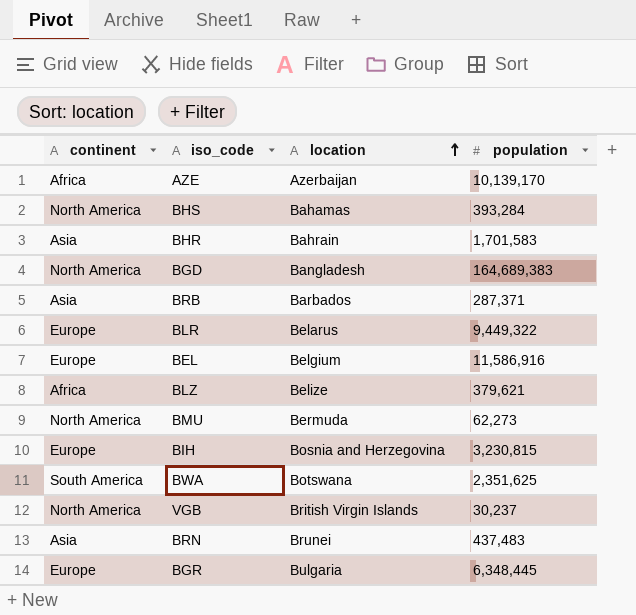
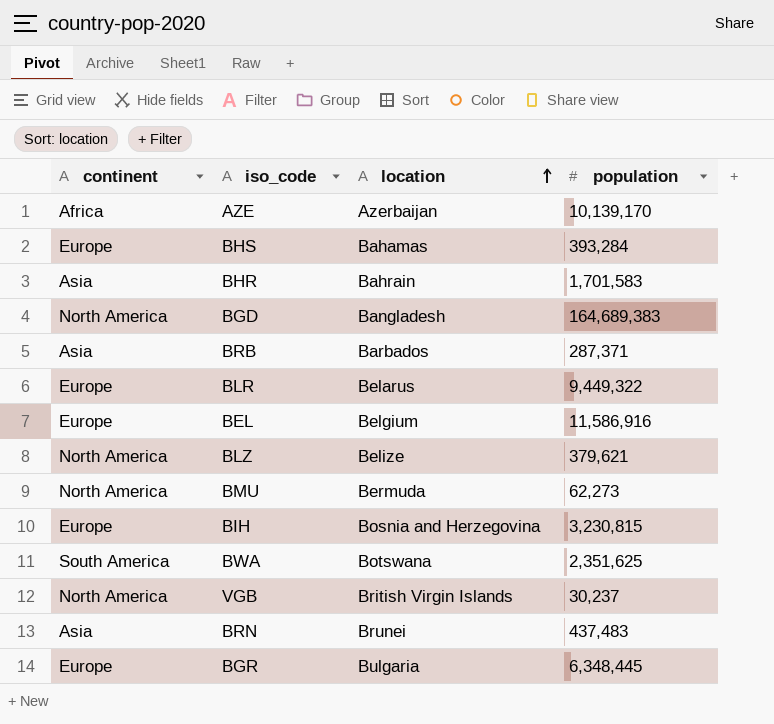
BHS | continent: North America -> Europe
BLZ | continent: Africa -> North America

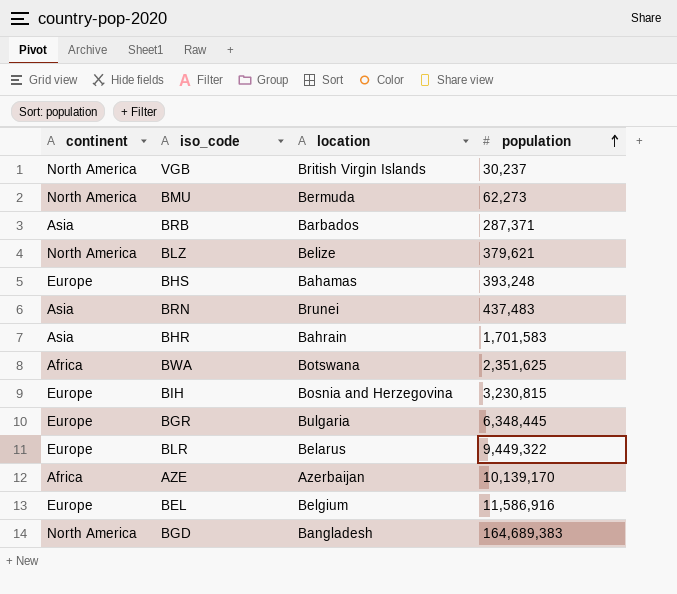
row order: location ascending -> population ascending
BHS | population: 393,284 -> 393,248
BWA | continent: South America -> Africa

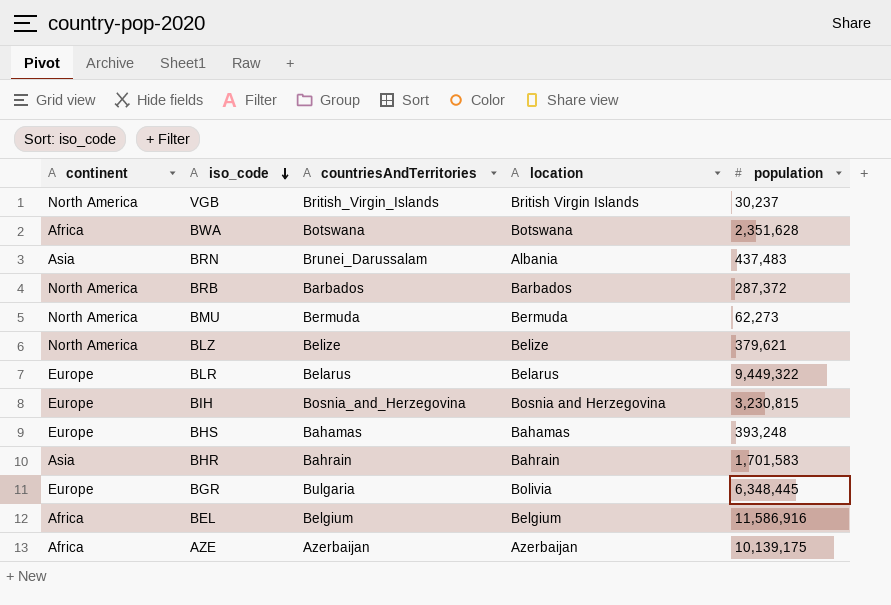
row order: population ascending -> iso_code descending
column countriesAndTerritories | position: none -> 3
row BGD: North America | Bangladesh | 164,689,383 -> none
BWA | population: 2,351,625 -> 2,351,628
BRN | location: Brunei -> Albania
BRB | continent: Asia -> North America
BRB | population: 287,371 -> 287,372
BGR | location: Bulgaria -> Bolivia
BEL | continent: Europe -> Africa
AZE | population: 10,139,170 -> 10,139,175

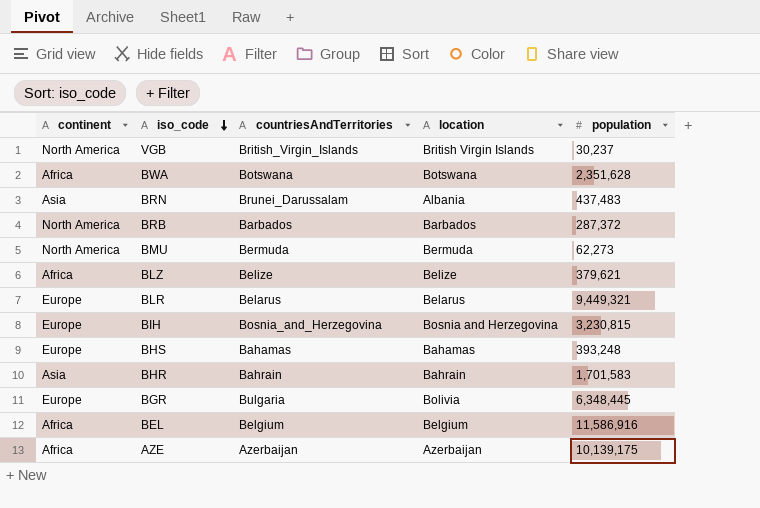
BLZ | continent: North America -> Africa
BLR | population: 9,449,322 -> 9,449,321

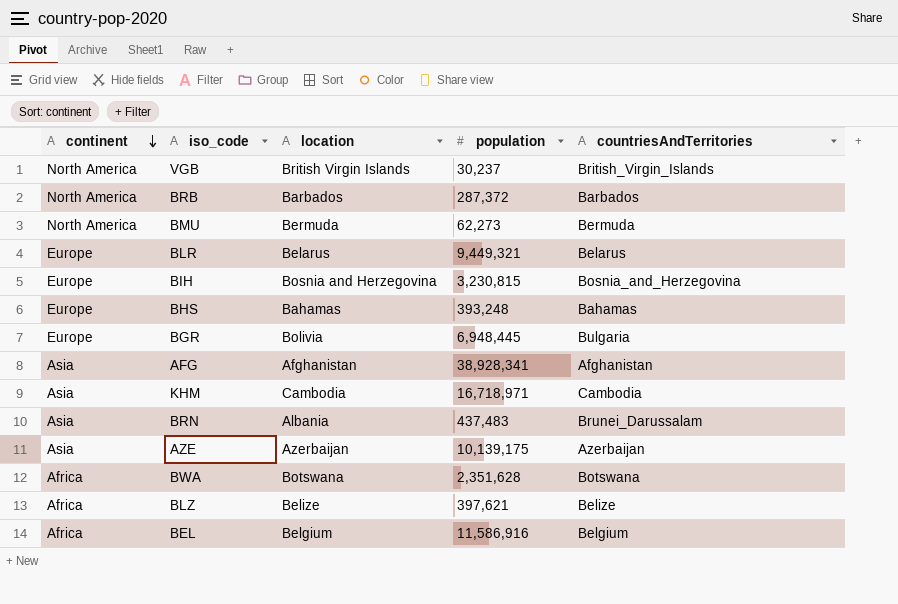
row order: iso_code descending -> continent descending
column countriesAndTerritories | position: 3 -> 5
row BHR: Asia | Bahrain | Bahrain | 1,701,583 -> none
BGR | population: 6,348,445 -> 6,948,445
row AFG: none -> Asia | Afghanistan | 38,928,341 | Afghanistan
row KHM: none -> Asia | Cambodia | 16,718,971 | Cambodia
AZE | continent: Africa -> Asia
BLZ | population: 379,621 -> 397,621

